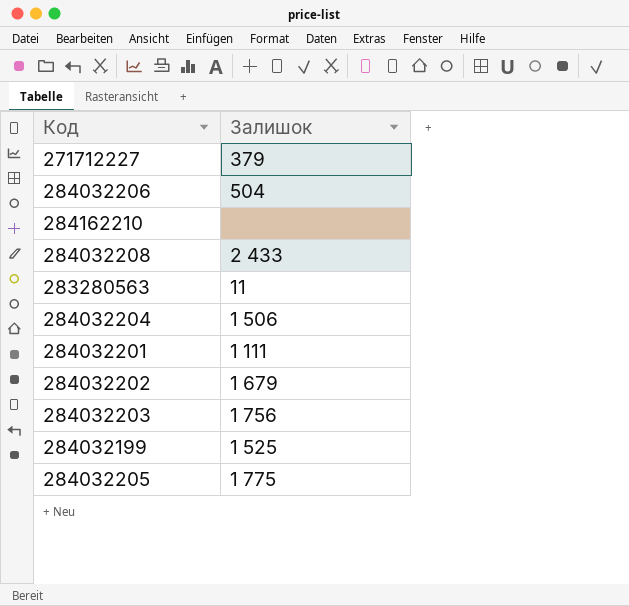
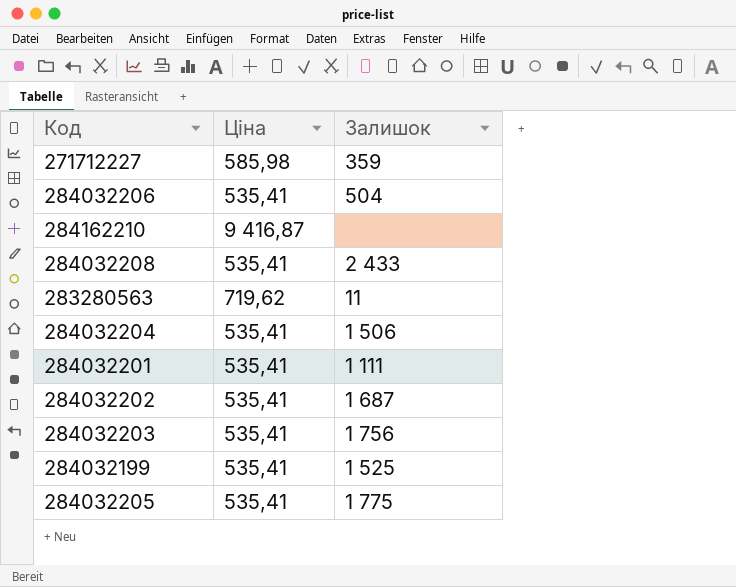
column Ціна | position: none -> 2
271712227 | Залишок: 379 -> 359
284032202 | Залишок: 1 679 -> 1 687

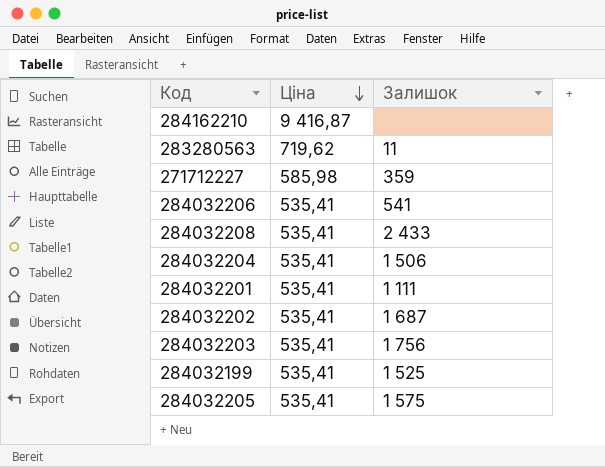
row order: none -> Ціна descending
284032206 | Залишок: 504 -> 541
284032205 | Залишок: 1 775 -> 1 575

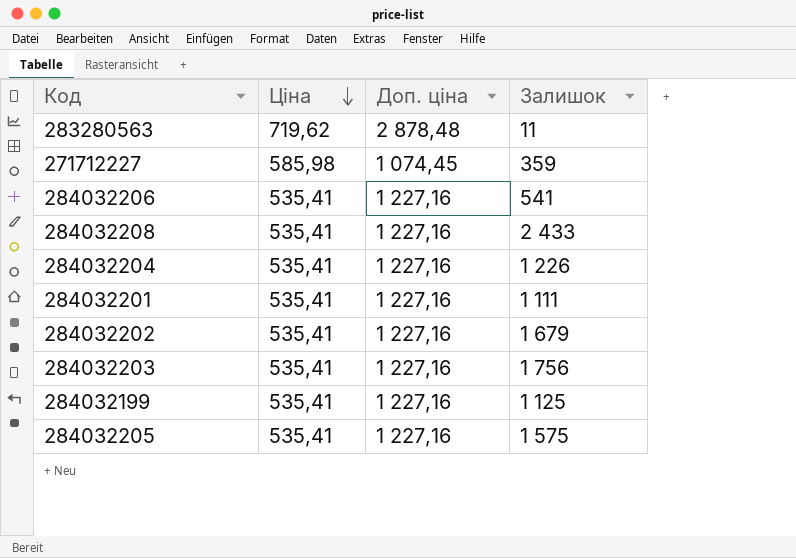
column Доп. ціна | position: none -> 3
row 284162210: 9 416,87 | none -> none
284032204 | Залишок: 1 506 -> 1 226
284032202 | Залишок: 1 687 -> 1 679
284032199 | Залишок: 1 525 -> 1 125

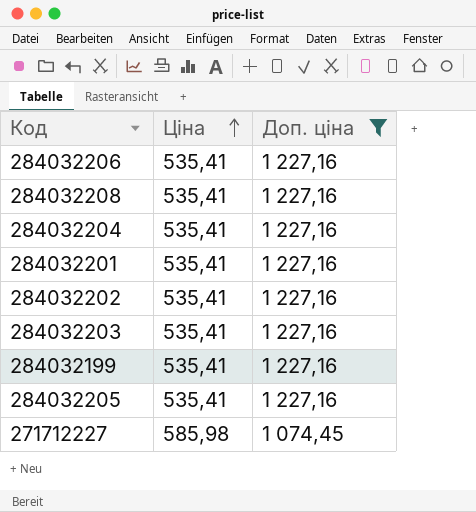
filter: none -> Доп. ціна != 2 878,48
row order: Ціна descending -> Ціна ascending
column Залишок | position: 4 -> none

